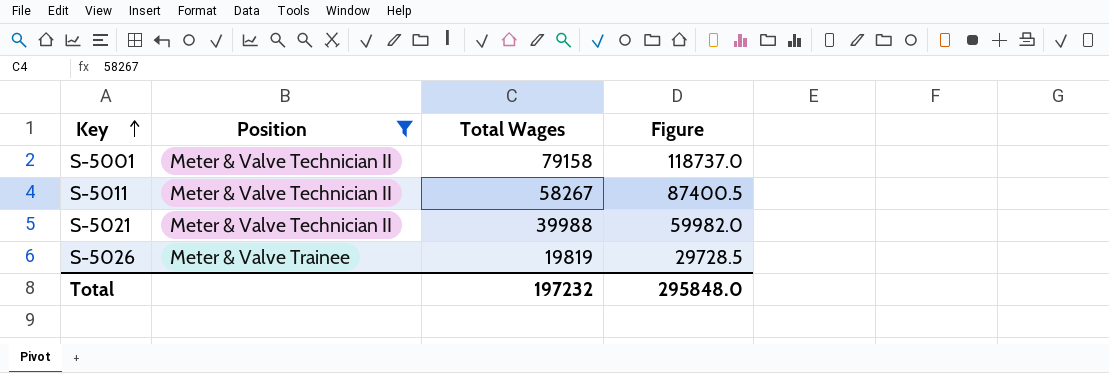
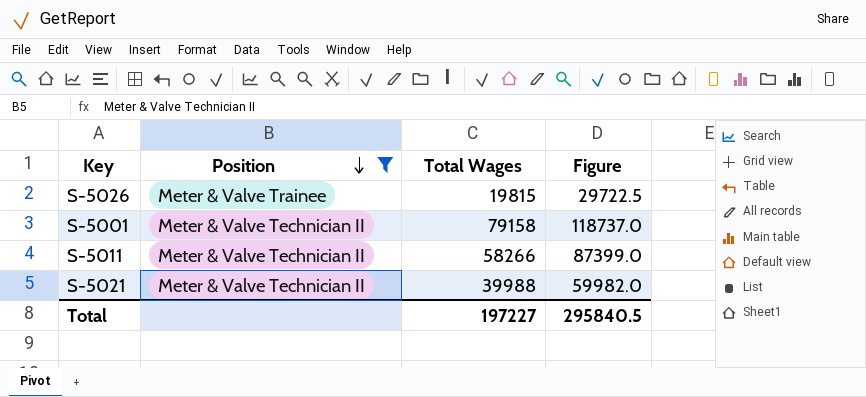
row order: Key ascending -> Position descending
S-5026 | Total Wages: 19819 -> 19815
S-5026 | Figure: 29728.5 -> 29722.5
S-5011 | Total Wages: 58267 -> 58266
S-5011 | Figure: 87400.5 -> 87399.0
Total | Total Wages: 197232 -> 197227
Total | Figure: 295848.0 -> 295840.5

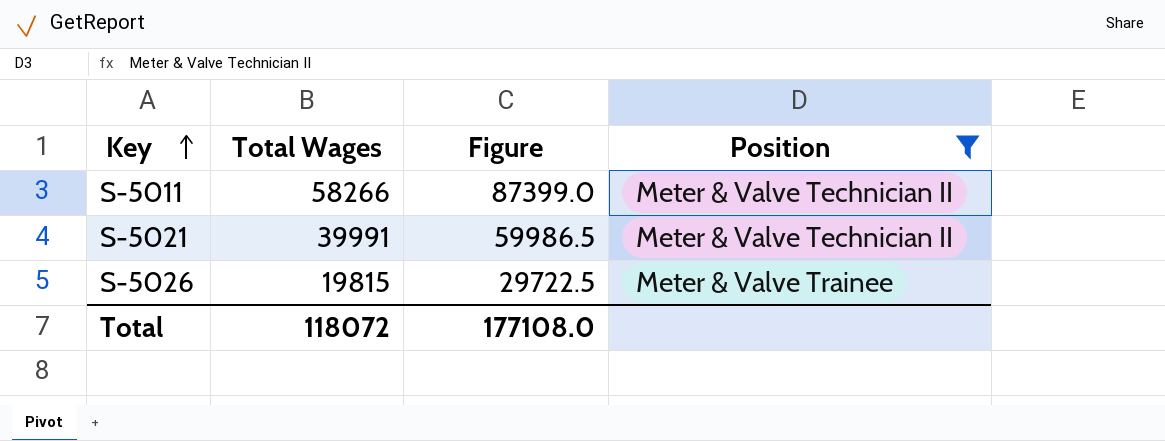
row order: Position descending -> Key ascending
column Position | position: 2 -> 4
row S-5001: Meter & Valve Technician II | 79158 | 118737.0 -> none
S-5021 | Total Wages: 39988 -> 39991
S-5021 | Figure: 59982.0 -> 59986.5
Total | Total Wages: 197227 -> 118072
Total | Figure: 295840.5 -> 177108.0

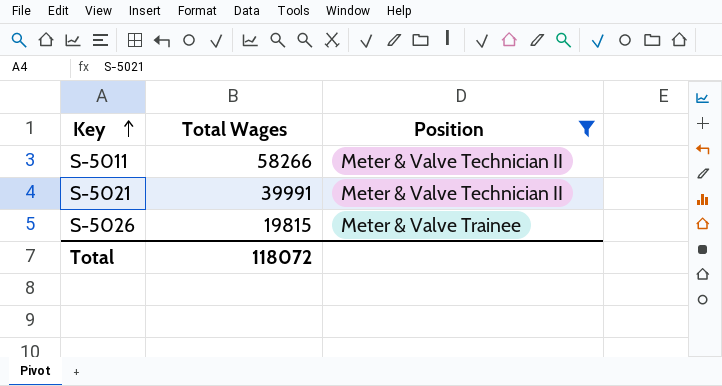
column Figure | formula: [Total Wages] * 1.5 -> none

